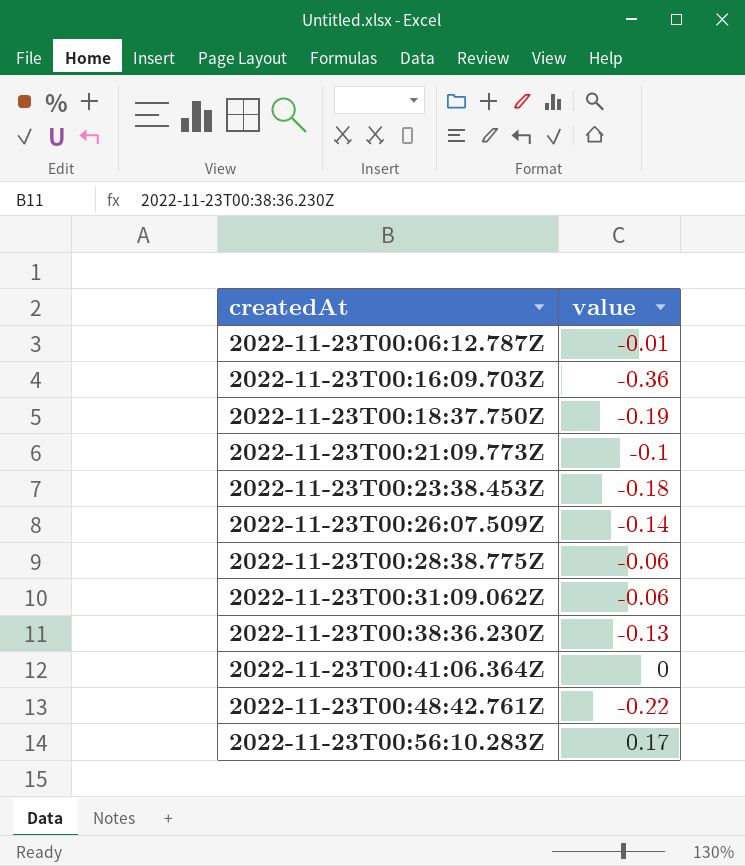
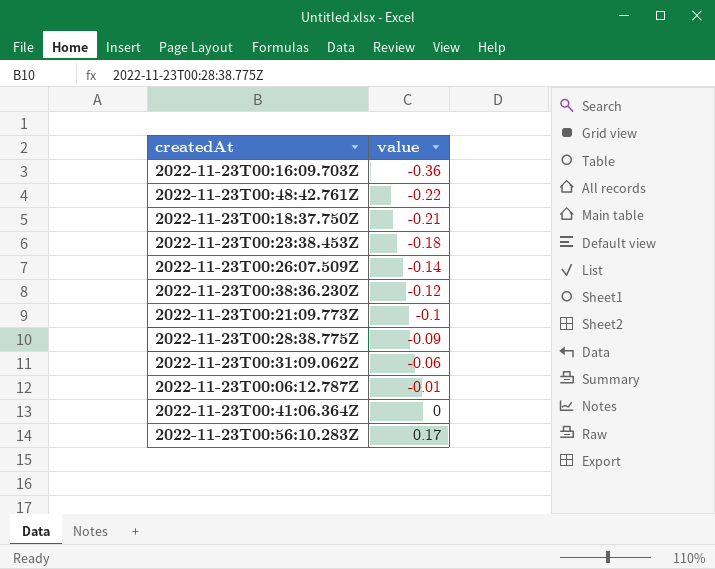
row order: createdAt ascending -> value ascending
2022-11-23T00:18:37.750Z | value: -0.19 -> -0.21
2022-11-23T00:38:36.230Z | value: -0.13 -> -0.12
2022-11-23T00:28:38.775Z | value: -0.06 -> -0.09

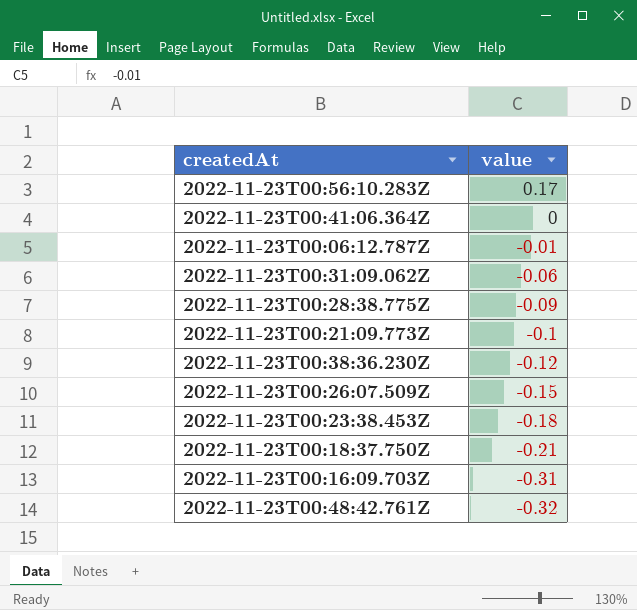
row order: value ascending -> value descending
2022-11-23T00:26:07.509Z | value: -0.14 -> -0.15
2022-11-23T00:16:09.703Z | value: -0.36 -> -0.31
2022-11-23T00:48:42.761Z | value: -0.22 -> -0.32

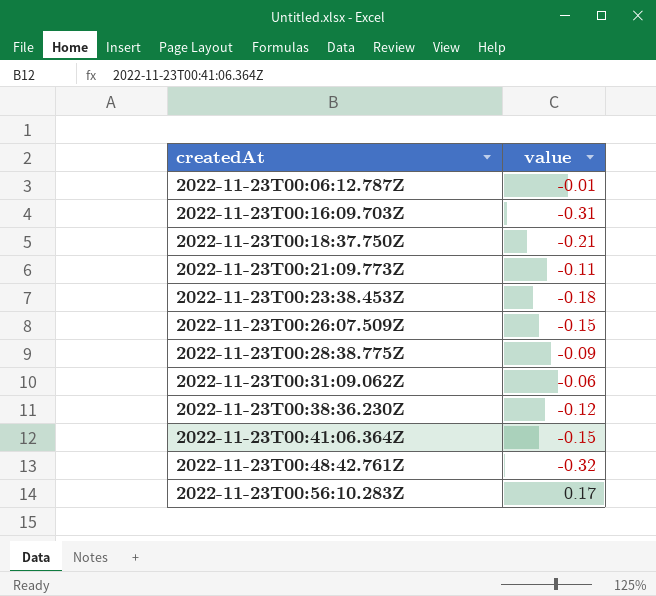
row order: value descending -> createdAt ascending
2022-11-23T00:21:09.773Z | value: -0.1 -> -0.11
2022-11-23T00:41:06.364Z | value: 0 -> -0.15

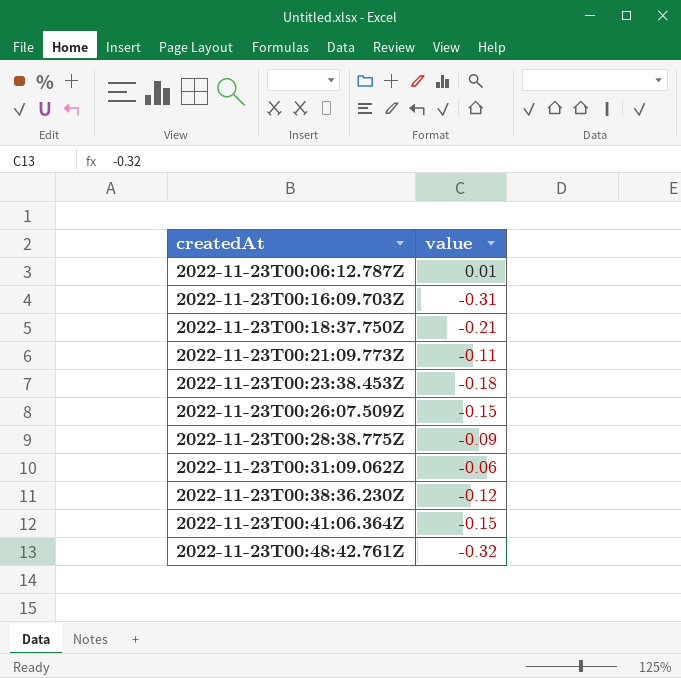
row 2022-11-23T00:56:10.283Z: 0.17 -> none
2022-11-23T00:06:12.787Z | value: -0.01 -> 0.01

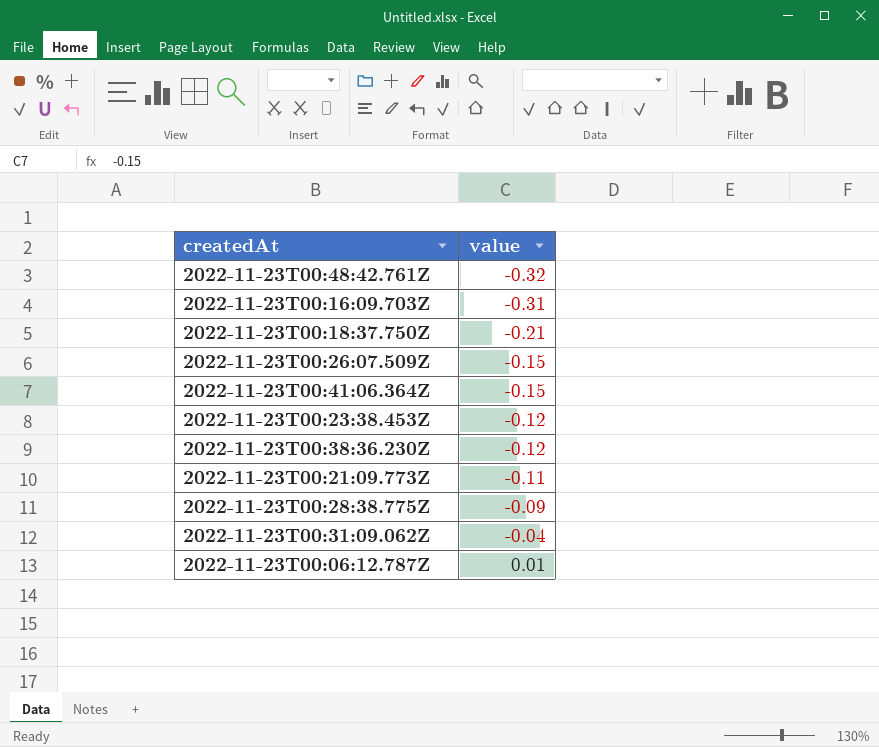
row order: createdAt ascending -> value ascending
2022-11-23T00:23:38.453Z | value: -0.18 -> -0.12
2022-11-23T00:31:09.062Z | value: -0.06 -> -0.04

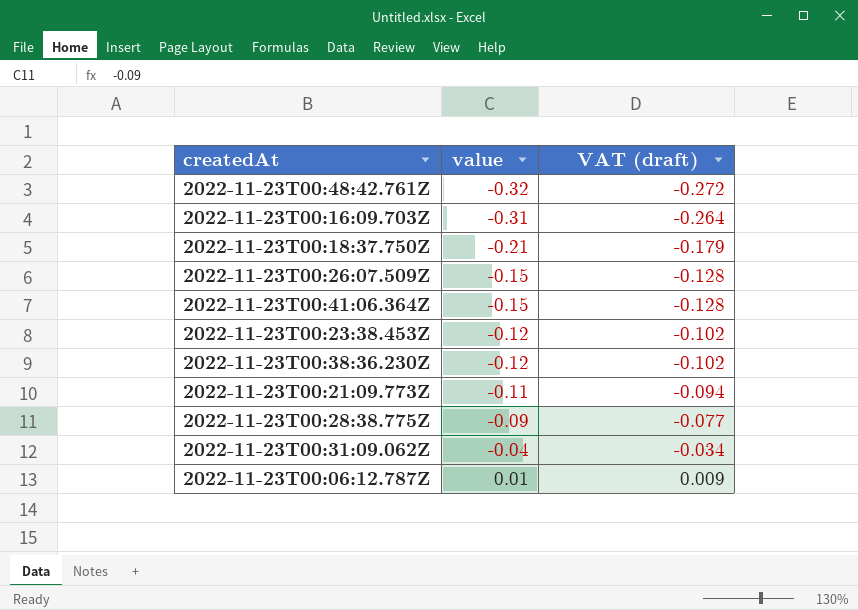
column VAT (draft) | formula: none -> [value] * 0.85

